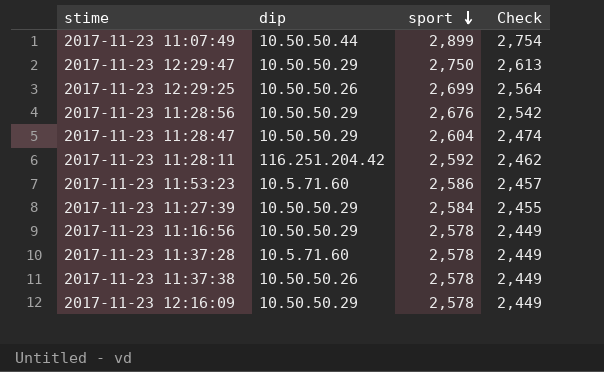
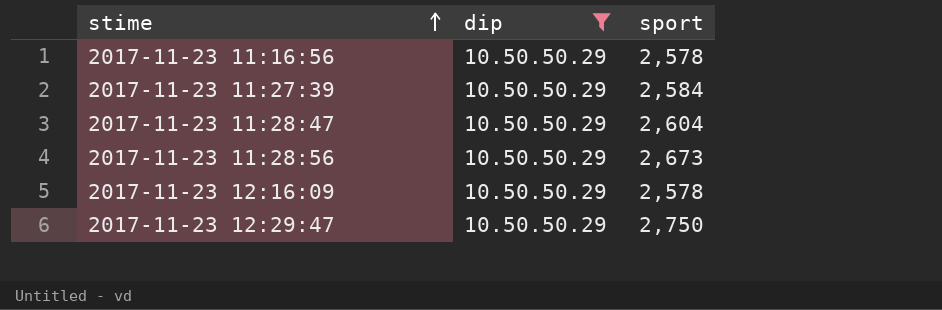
filter: none -> dip = 10.50.50.29
row order: sport descending -> stime ascending
column Check | formula: [sport] * 0.95 -> none
2017-11-23 11:28:56 | sport: 2,676 -> 2,673

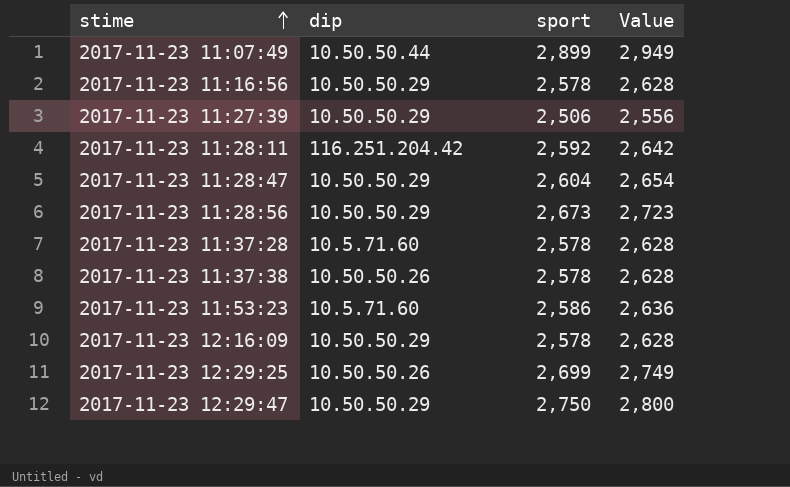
filter: dip = 10.50.50.29 -> none
column Value | formula: none -> [sport] + 50
2017-11-23 11:27:39 | sport: 2,584 -> 2,506

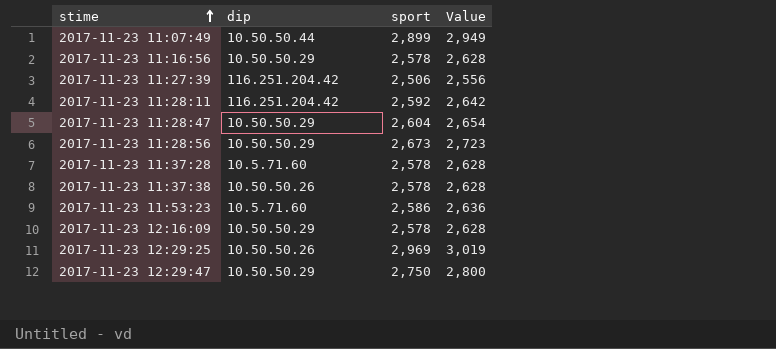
2017-11-23 11:27:39 | dip: 10.50.50.29 -> 116.251.204.42
2017-11-23 12:29:25 | sport: 2,699 -> 2,969
2017-11-23 12:29:25 | Value: 2,749 -> 3,019

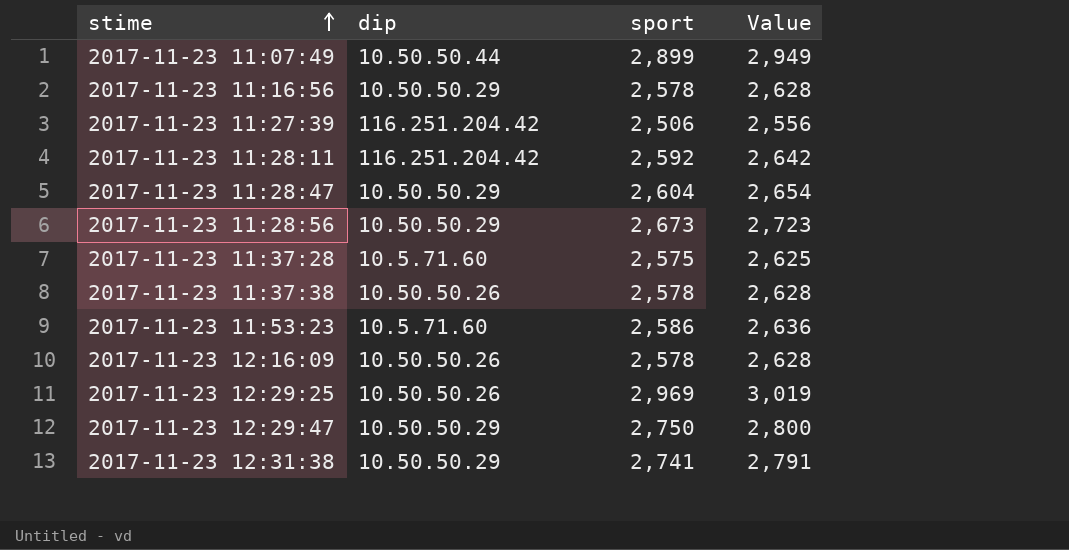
2017-11-23 11:37:28 | sport: 2,578 -> 2,575
2017-11-23 11:37:28 | Value: 2,628 -> 2,625
2017-11-23 12:16:09 | dip: 10.50.50.29 -> 10.50.50.26
row 2017-11-23 12:31:38: none -> 10.50.50.29 | 2,741 | 2,791

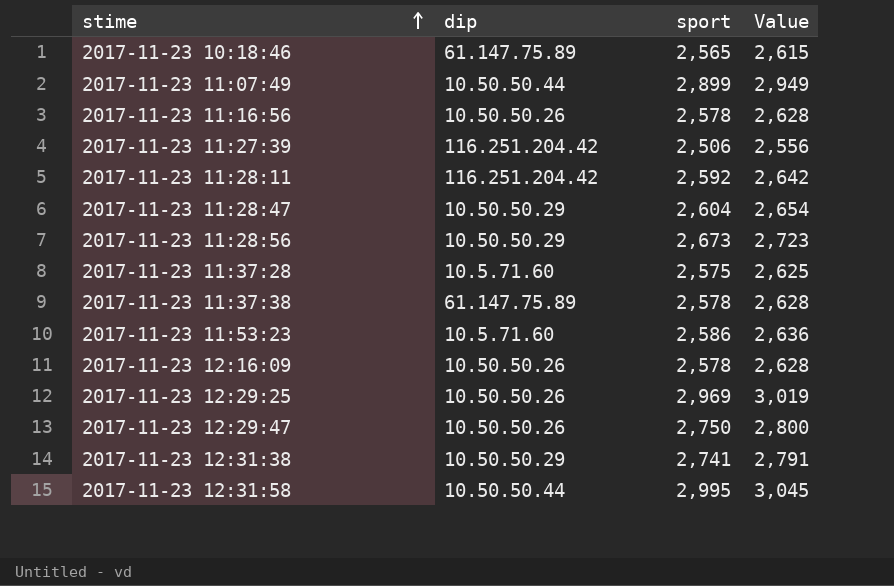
row 2017-11-23 10:18:46: none -> 61.147.75.89 | 2,565 | 2,615
2017-11-23 11:16:56 | dip: 10.50.50.29 -> 10.50.50.26
2017-11-23 11:37:38 | dip: 10.50.50.26 -> 61.147.75.89
2017-11-23 12:29:47 | dip: 10.50.50.29 -> 10.50.50.26
row 2017-11-23 12:31:58: none -> 10.50.50.44 | 2,995 | 3,045

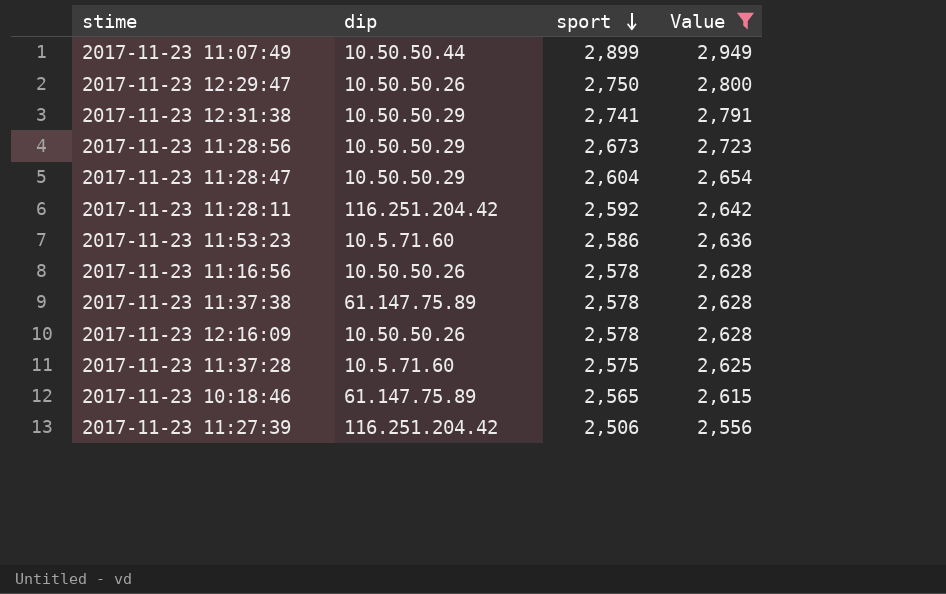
filter: none -> Value <= 2,949
row order: stime ascending -> sport descending

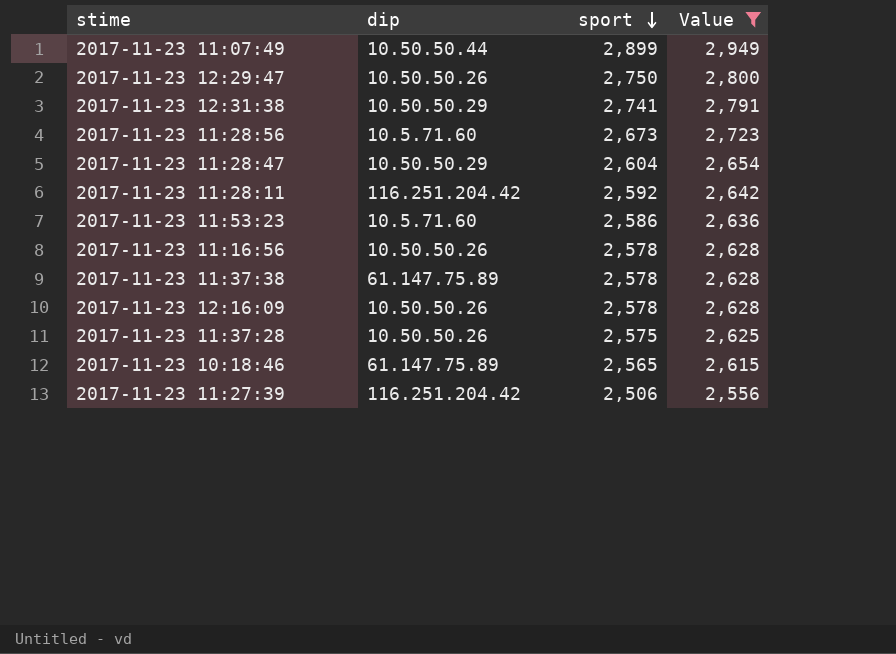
2017-11-23 11:28:56 | dip: 10.50.50.29 -> 10.5.71.60
2017-11-23 11:37:28 | dip: 10.5.71.60 -> 10.50.50.26

